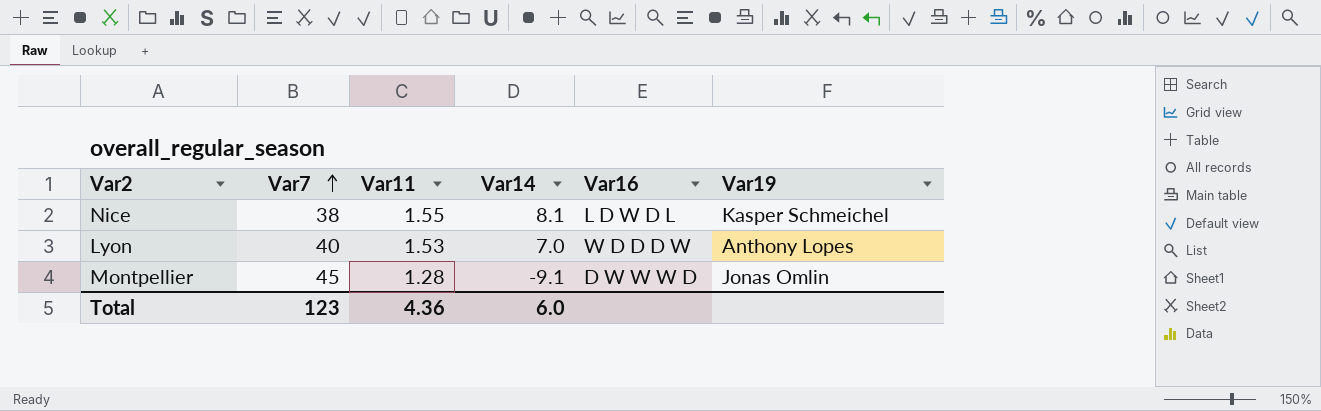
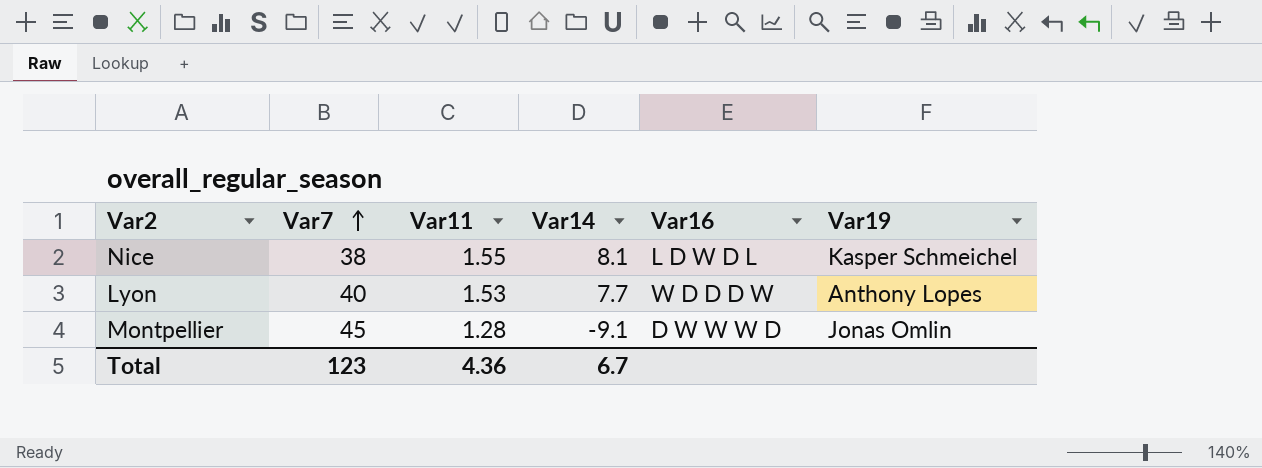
Lyon | Var14: 7.0 -> 7.7
Total | Var14: 6.0 -> 6.7

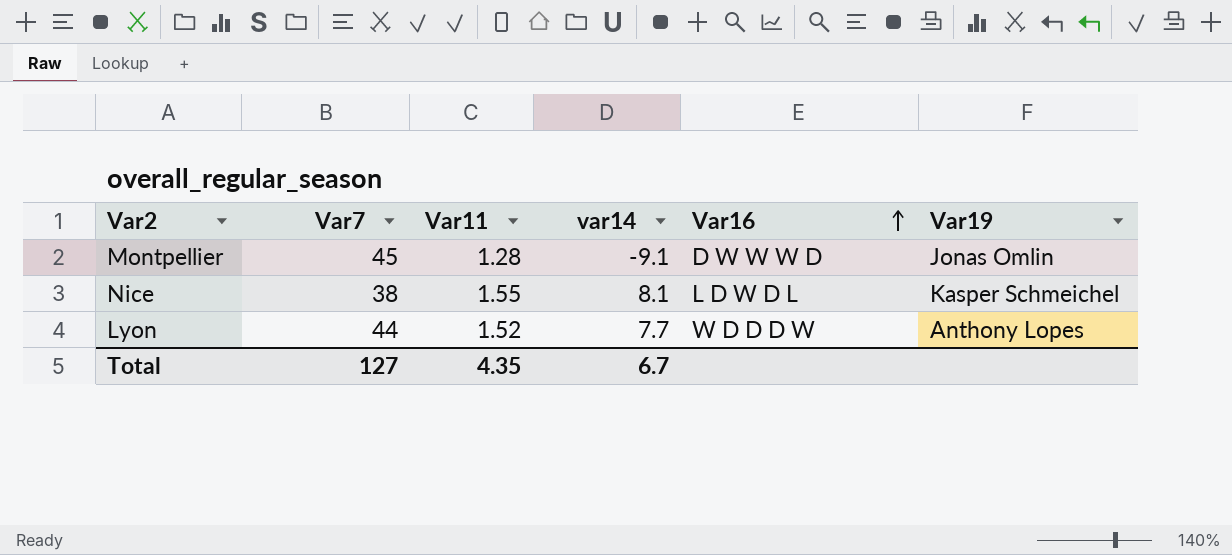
row order: Var7 ascending -> Var16 ascending
column name: Var14 -> var14
Lyon | Var7: 40 -> 44
Lyon | Var11: 1.53 -> 1.52
Total | Var7: 123 -> 127
Total | Var11: 4.36 -> 4.35

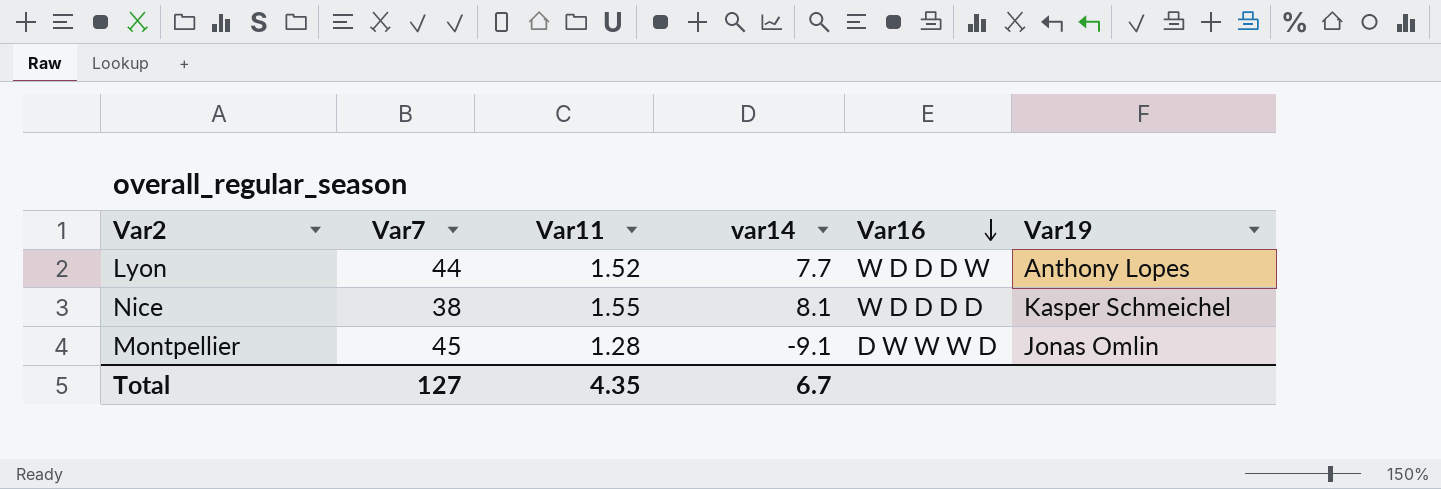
row order: Var16 ascending -> Var16 descending
Nice | Var16: L D W D L -> W D D D D

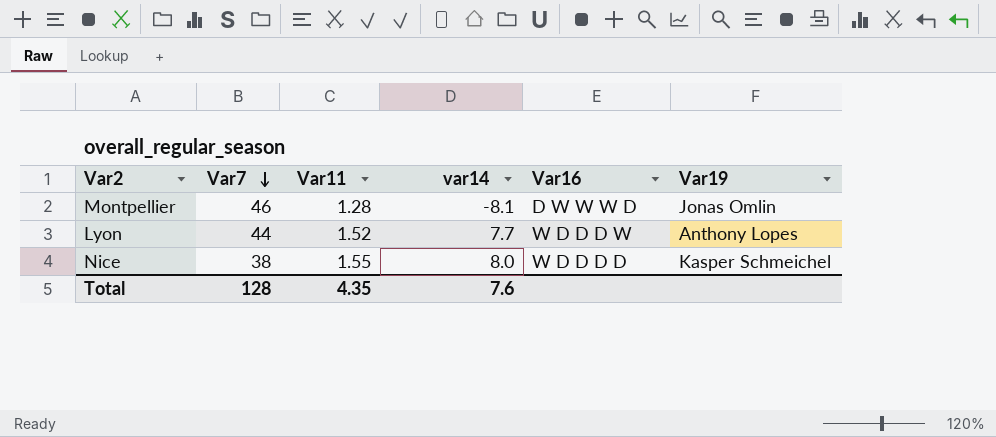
row order: Var16 descending -> Var7 descending
Montpellier | Var7: 45 -> 46
Montpellier | var14: -9.1 -> -8.1
Nice | var14: 8.1 -> 8.0
Total | Var7: 127 -> 128
Total | var14: 6.7 -> 7.6

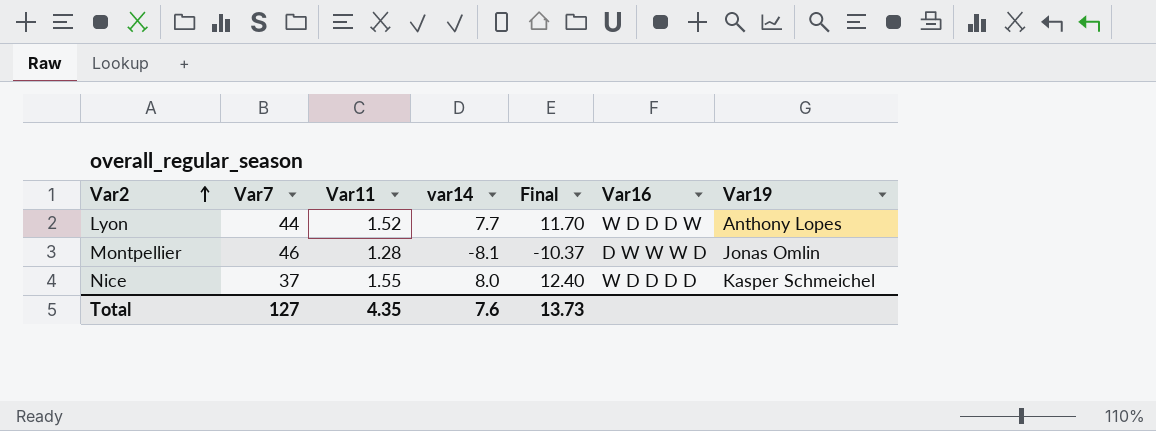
row order: Var7 descending -> Var2 ascending
column Final | formula: none -> [Var11] * [var14]
Nice | Var7: 38 -> 37
Total | Var7: 128 -> 127

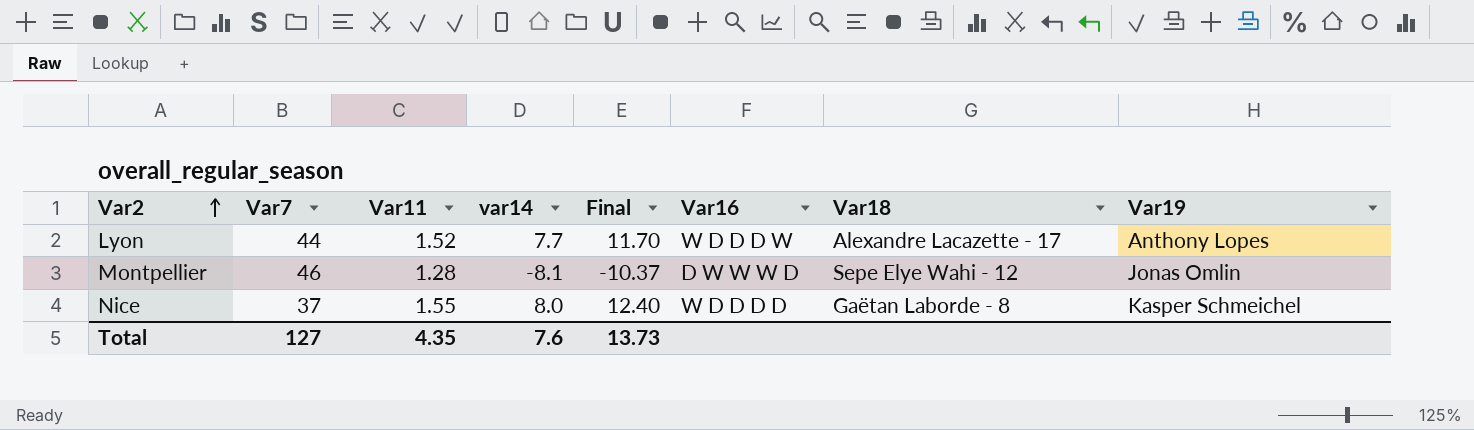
column Var18 | position: none -> 7

